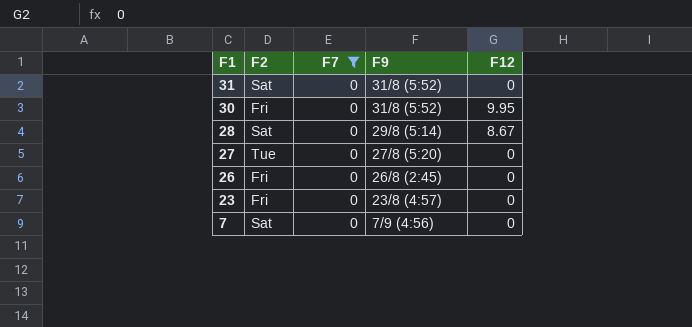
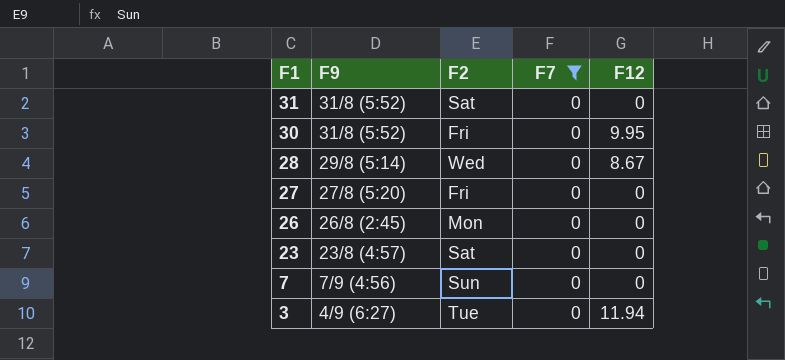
column F9 | position: 4 -> 2
28 | F2: Sat -> Wed
27 | F2: Tue -> Fri
26 | F2: Fri -> Mon
23 | F2: Fri -> Sat
7 | F2: Sat -> Sun
row 3: none -> 4/9 (6:27) | Tue | 0 | 11.94

